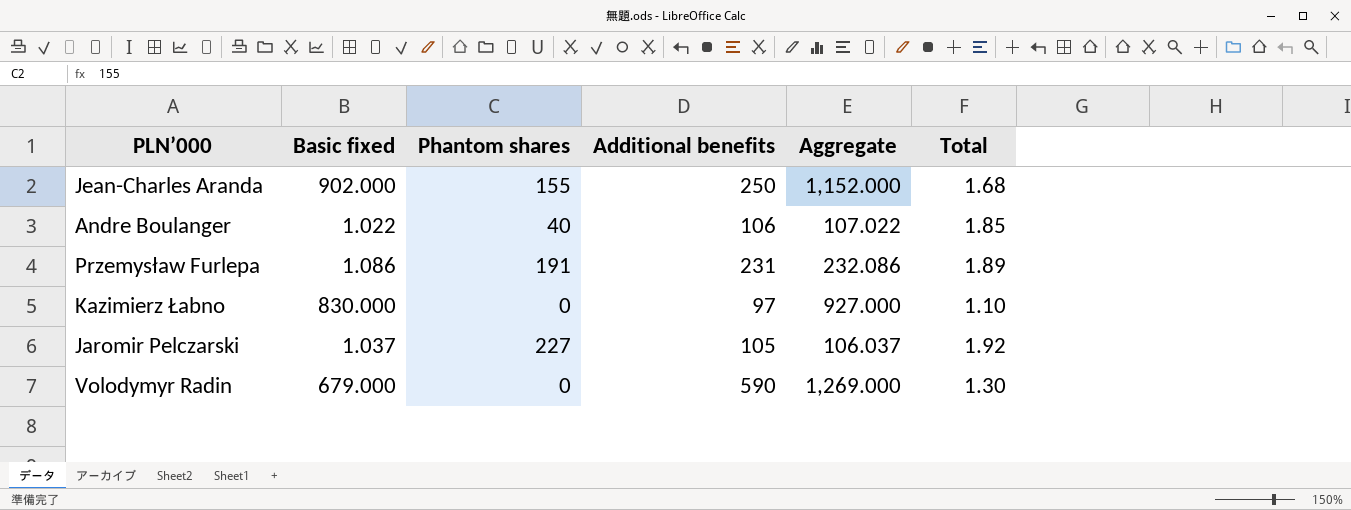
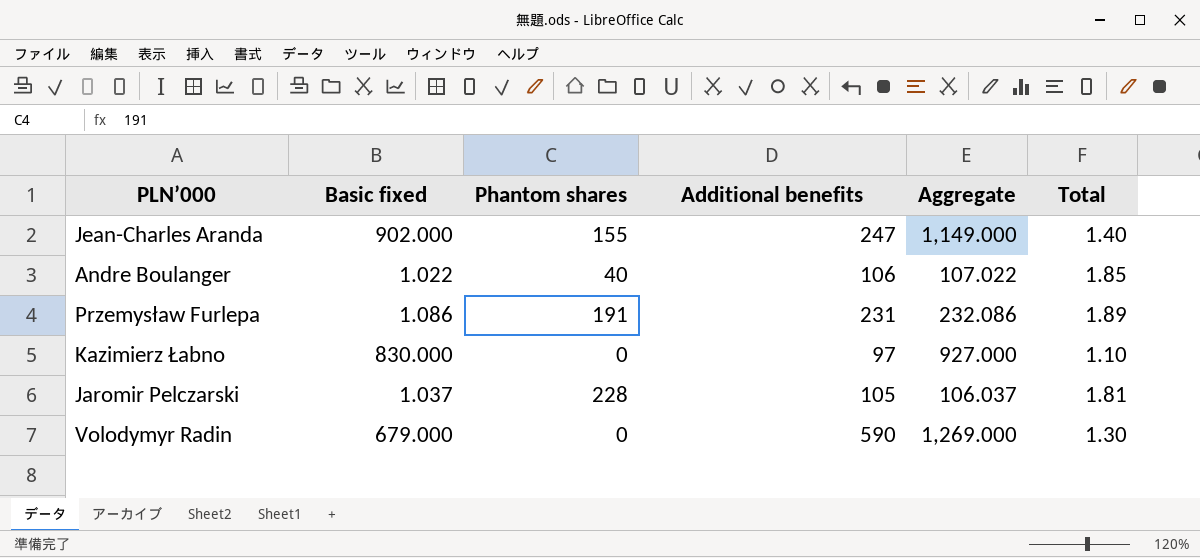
Jean-Charles Aranda | Additional benefits: 250 -> 247
Jean-Charles Aranda | Aggregate: 1,152.000 -> 1,149.000
Jean-Charles Aranda | Total: 1.68 -> 1.40
Jaromir Pelczarski | Phantom shares: 227 -> 228
Jaromir Pelczarski | Total: 1.92 -> 1.81

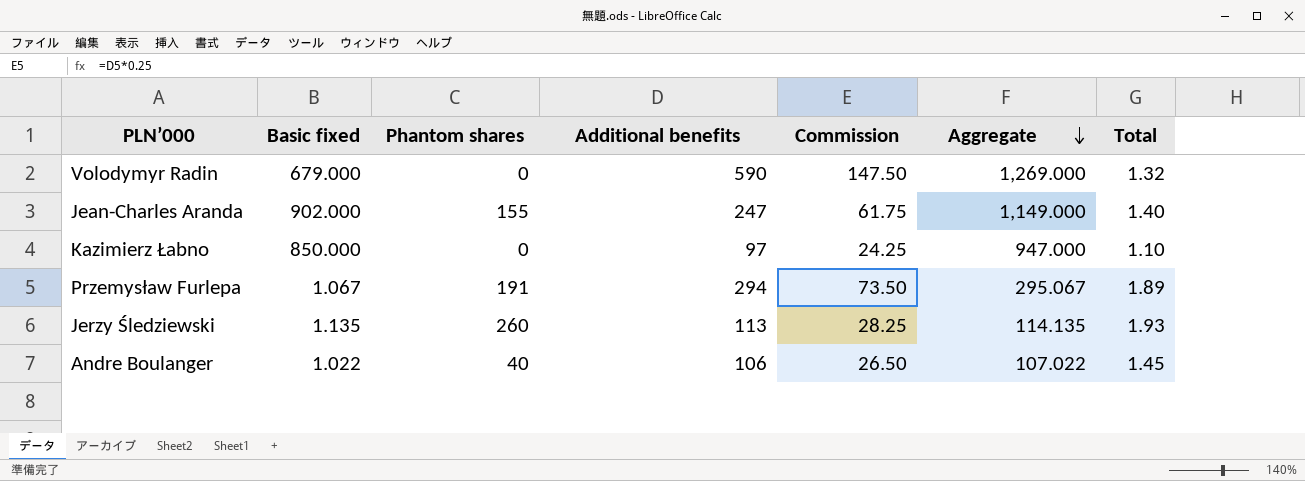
row order: none -> Aggregate descending
column Commission | formula: none -> [Additional benefits] * 0.25
row Jaromir Pelczarski: 1.037 | 228 | 105 | 106.037 | 1.81 -> none
Volodymyr Radin | Total: 1.30 -> 1.32
Kazimierz Łabno | Basic fixed: 830.000 -> 850.000
Kazimierz Łabno | Aggregate: 927.000 -> 947.000
Przemysław Furlepa | Basic fixed: 1.086 -> 1.067
Przemysław Furlepa | Additional benefits: 231 -> 294
Przemysław Furlepa | Aggregate: 232.086 -> 295.067
row Jerzy Śledziewski: none -> 1.135 | 260 | 113 | 28.25 | 114.135 | 1.93
Andre Boulanger | Total: 1.85 -> 1.45

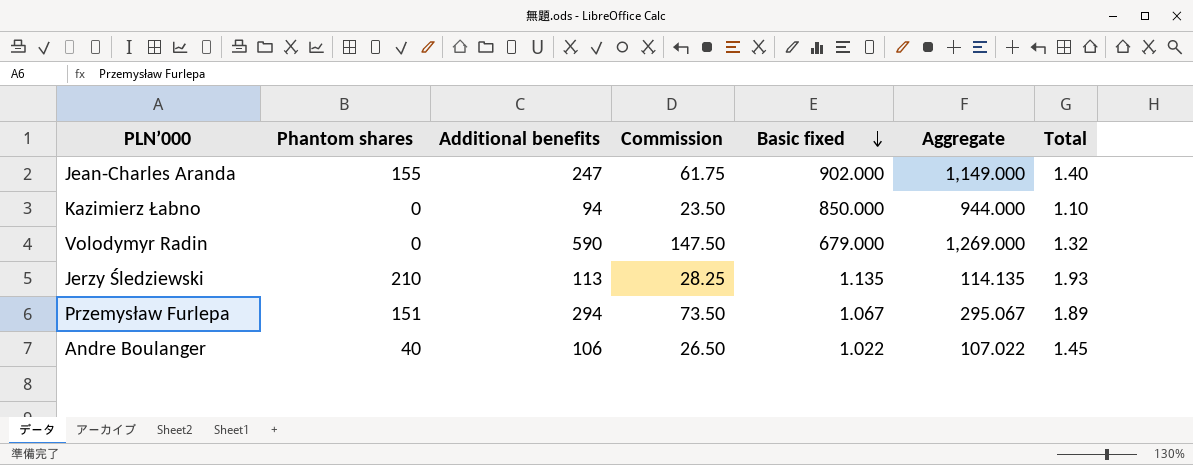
row order: Aggregate descending -> Basic fixed descending
column Basic fixed | position: 2 -> 5
Kazimierz Łabno | Additional benefits: 97 -> 94
Kazimierz Łabno | Commission: 24.25 -> 23.50
Kazimierz Łabno | Aggregate: 947.000 -> 944.000
Jerzy Śledziewski | Phantom shares: 260 -> 210
Przemysław Furlepa | Phantom shares: 191 -> 151

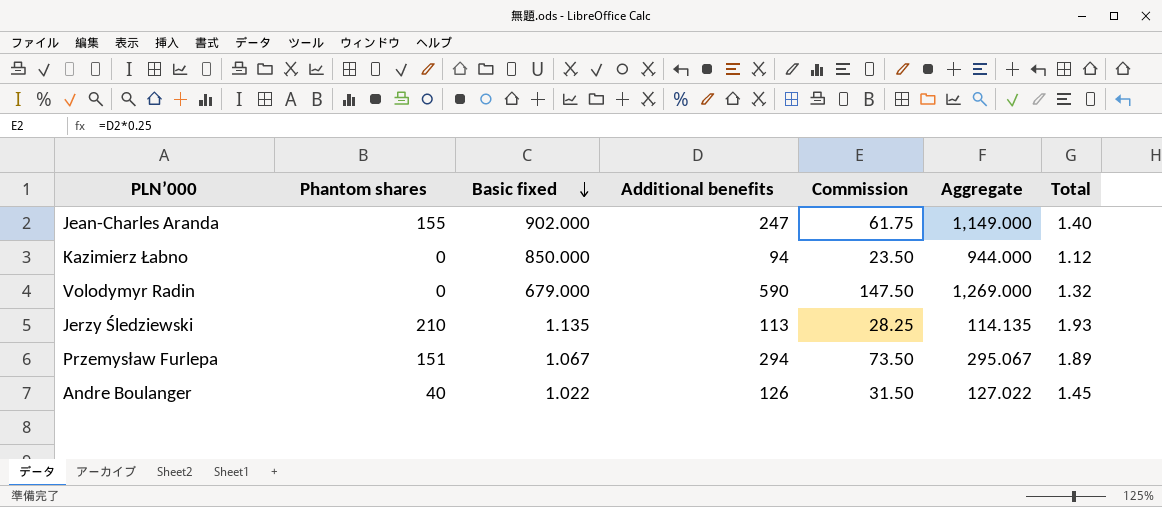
column Basic fixed | position: 5 -> 3
Kazimierz Łabno | Total: 1.10 -> 1.12
Andre Boulanger | Additional benefits: 106 -> 126
Andre Boulanger | Commission: 26.50 -> 31.50
Andre Boulanger | Aggregate: 107.022 -> 127.022

